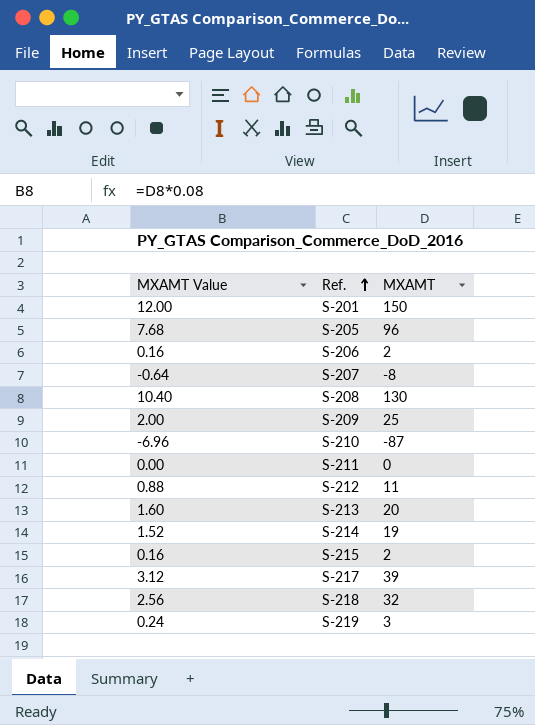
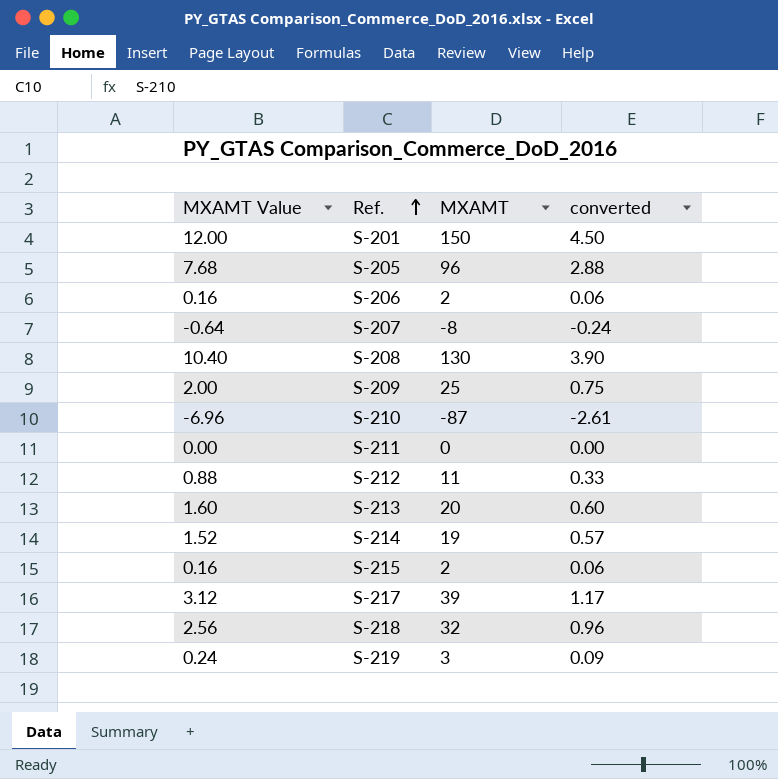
column converted | formula: none -> [MXAMT] * 0.03

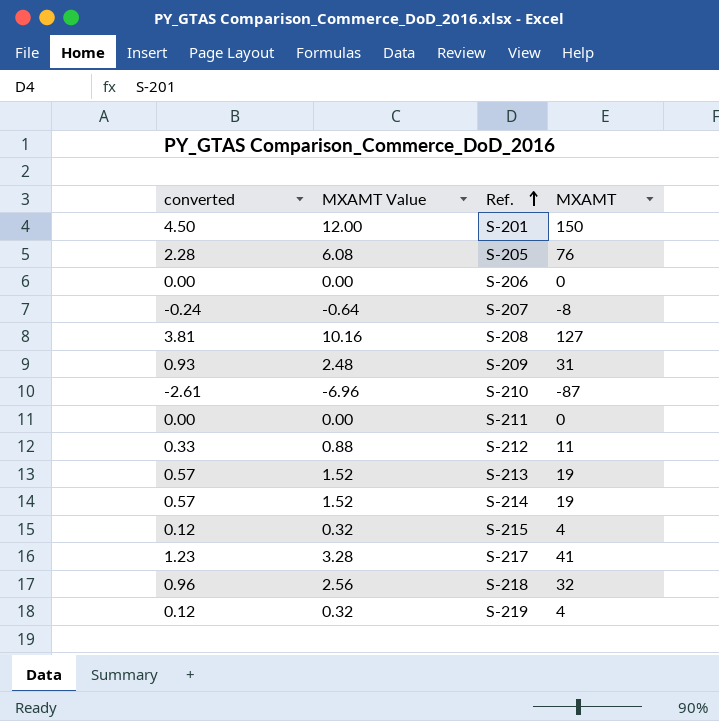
column converted | position: 4 -> 1
S-205 | converted: 2.88 -> 2.28
S-205 | MXAMT Value: 7.68 -> 6.08
S-205 | MXAMT: 96 -> 76
S-206 | converted: 0.06 -> 0.00
S-206 | MXAMT Value: 0.16 -> 0.00
S-206 | MXAMT: 2 -> 0
S-208 | converted: 3.90 -> 3.81
S-208 | MXAMT Value: 10.40 -> 10.16
S-208 | MXAMT: 130 -> 127
S-209 | converted: 0.75 -> 0.93
S-209 | MXAMT Value: 2.00 -> 2.48
S-209 | MXAMT: 25 -> 31
S-213 | converted: 0.60 -> 0.57
S-213 | MXAMT Value: 1.60 -> 1.52
S-213 | MXAMT: 20 -> 19
S-215 | converted: 0.06 -> 0.12
S-215 | MXAMT Value: 0.16 -> 0.32
S-215 | MXAMT: 2 -> 4
S-217 | converted: 1.17 -> 1.23
S-217 | MXAMT Value: 3.12 -> 3.28
S-217 | MXAMT: 39 -> 41
S-219 | converted: 0.09 -> 0.12
S-219 | MXAMT Value: 0.24 -> 0.32
S-219 | MXAMT: 3 -> 4

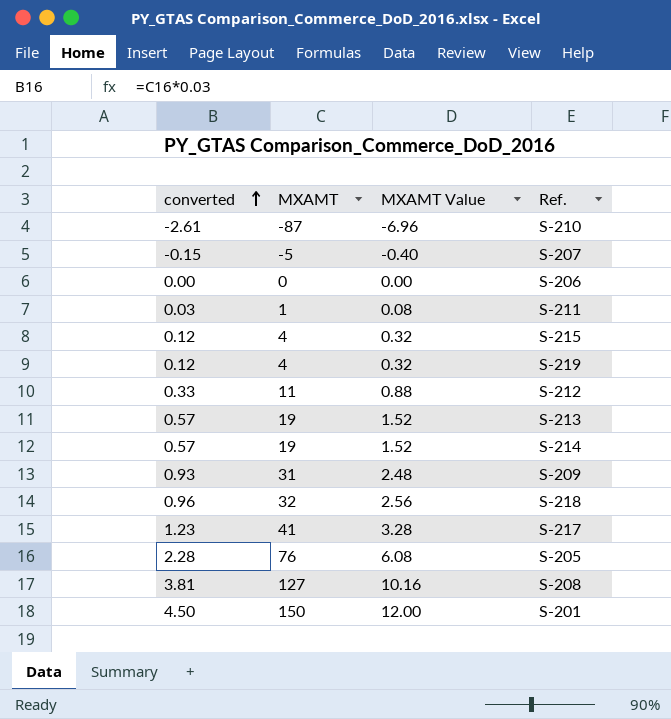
row order: Ref. ascending -> converted ascending
column MXAMT | position: 4 -> 2
S-207 | converted: -0.24 -> -0.15
S-207 | MXAMT: -8 -> -5
S-207 | MXAMT Value: -0.64 -> -0.40
S-211 | converted: 0.00 -> 0.03
S-211 | MXAMT: 0 -> 1
S-211 | MXAMT Value: 0.00 -> 0.08

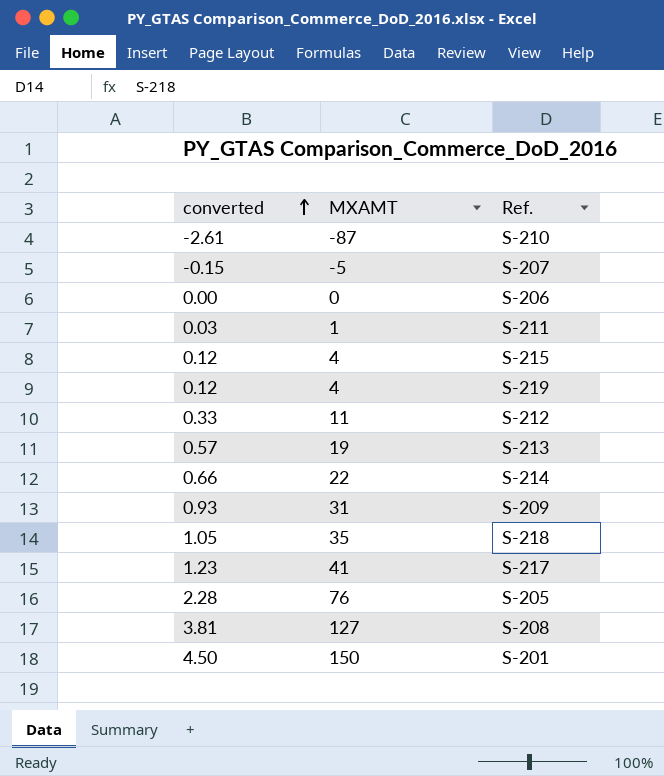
column MXAMT Value | formula: [MXAMT] * 0.08 -> none
S-214 | converted: 0.57 -> 0.66
S-214 | MXAMT: 19 -> 22
S-218 | converted: 0.96 -> 1.05
S-218 | MXAMT: 32 -> 35

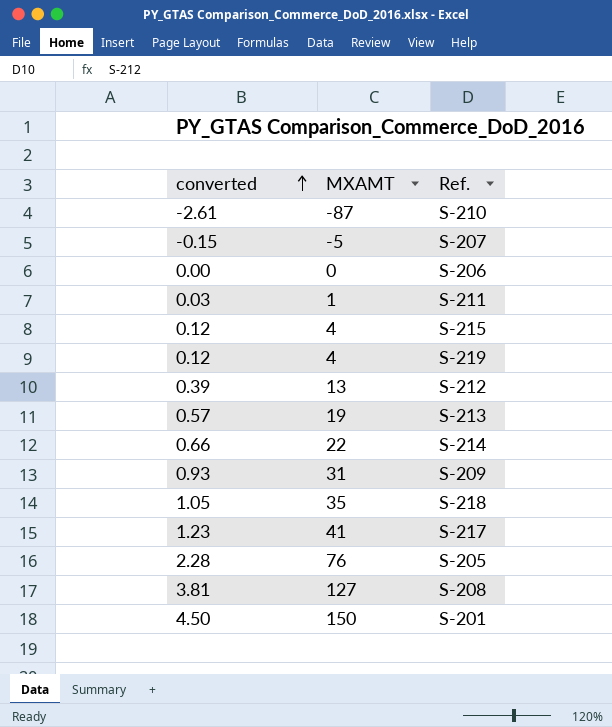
S-212 | converted: 0.33 -> 0.39
S-212 | MXAMT: 11 -> 13

